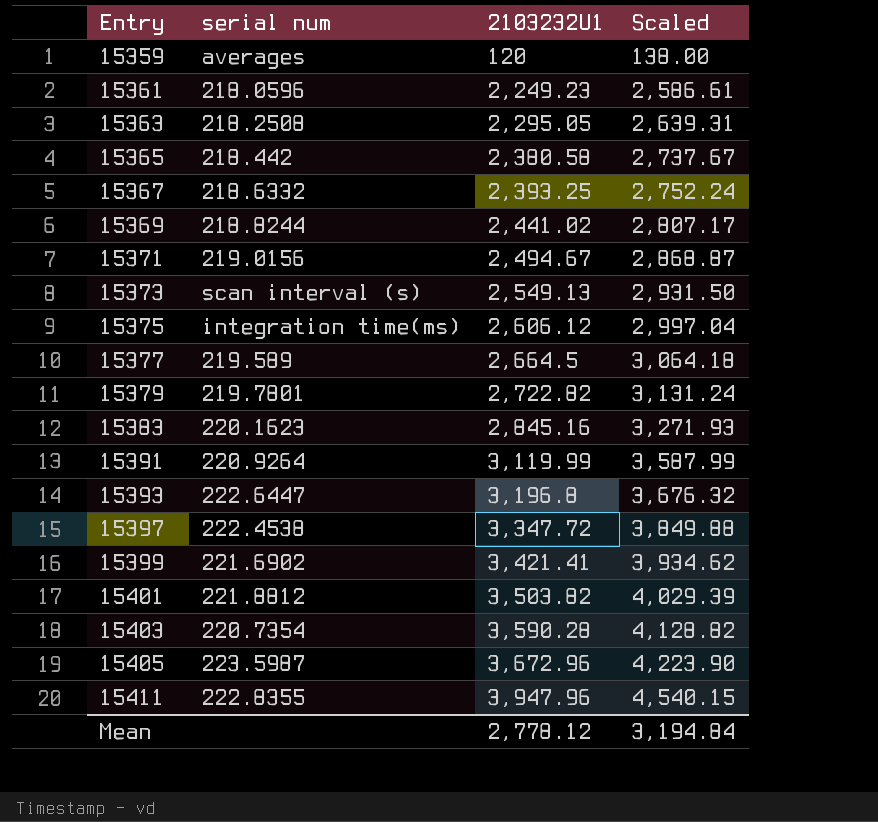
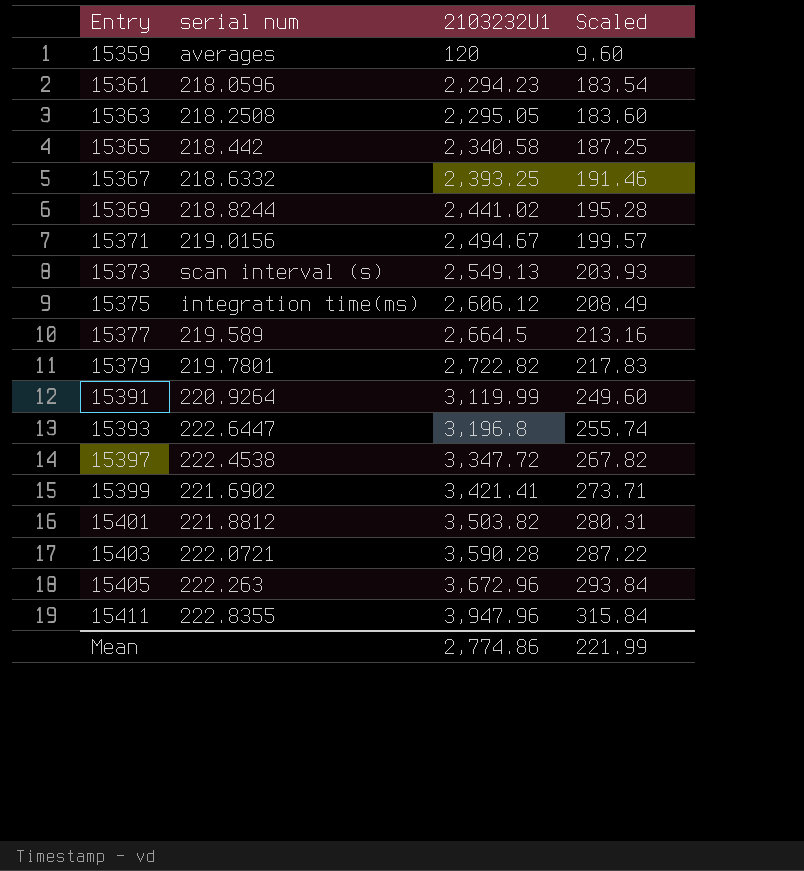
column Scaled | formula: [2103232U1] * 1.15 -> [2103232U1] * 0.08
row 15383: 220.1623 | 2,845.16 | 3,271.93 -> none
15361 | 2103232U1: 2,249.23 -> 2,294.23
15365 | 2103232U1: 2,380.58 -> 2,340.58
15403 | serial num: 220.7354 -> 222.0721
15405 | serial num: 223.5987 -> 222.263
Mean | 2103232U1: 2,778.12 -> 2,774.86
Mean | Scaled: 3,194.84 -> 221.99

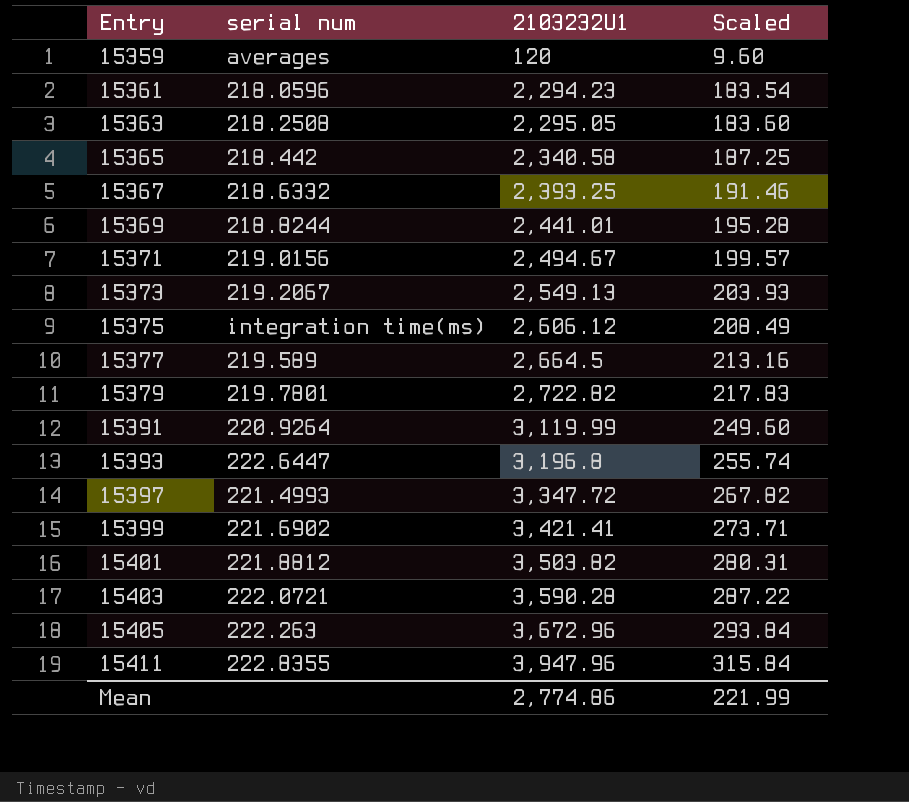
15369 | 2103232U1: 2,441.02 -> 2,441.01
15373 | serial num: scan interval (s) -> 219.2067
15397 | serial num: 222.4538 -> 221.4993

